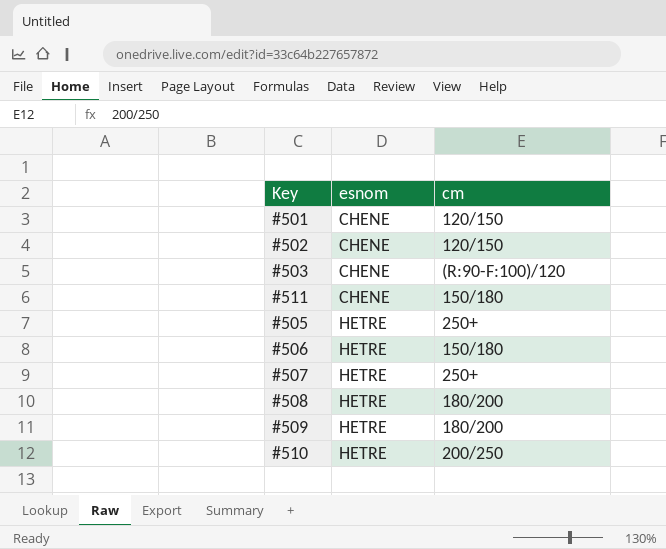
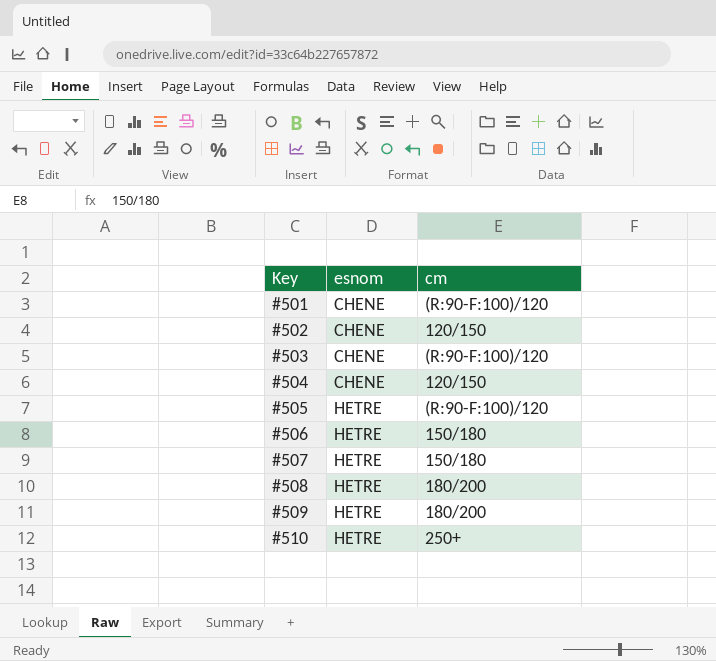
row #511: CHENE | 150/180 -> none
#501 | cm: 120/150 -> (R:90-F:100)/120
row #504: none -> CHENE | 120/150
#505 | cm: 250+ -> (R:90-F:100)/120
#507 | cm: 250+ -> 150/180
#510 | cm: 200/250 -> 250+

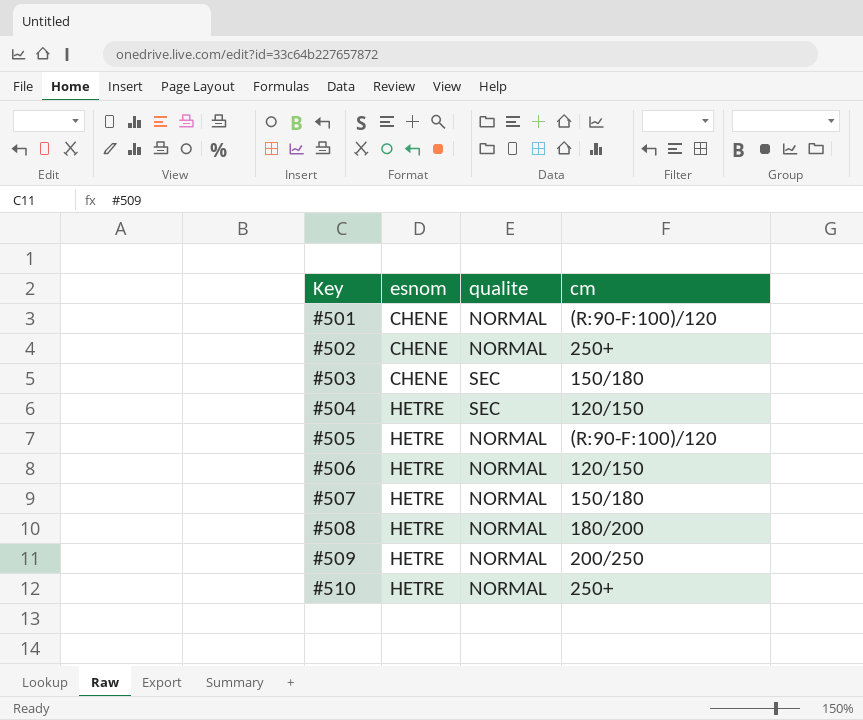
column qualite | position: none -> 3
#502 | cm: 120/150 -> 250+
#503 | cm: (R:90-F:100)/120 -> 150/180
#504 | esnom: CHENE -> HETRE
#506 | cm: 150/180 -> 120/150
#509 | cm: 180/200 -> 200/250

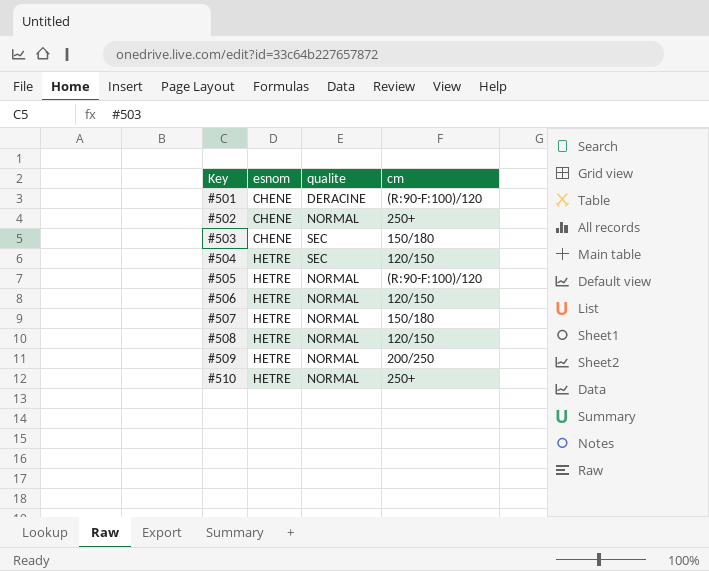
#501 | qualite: NORMAL -> DERACINE
#508 | cm: 180/200 -> 120/150

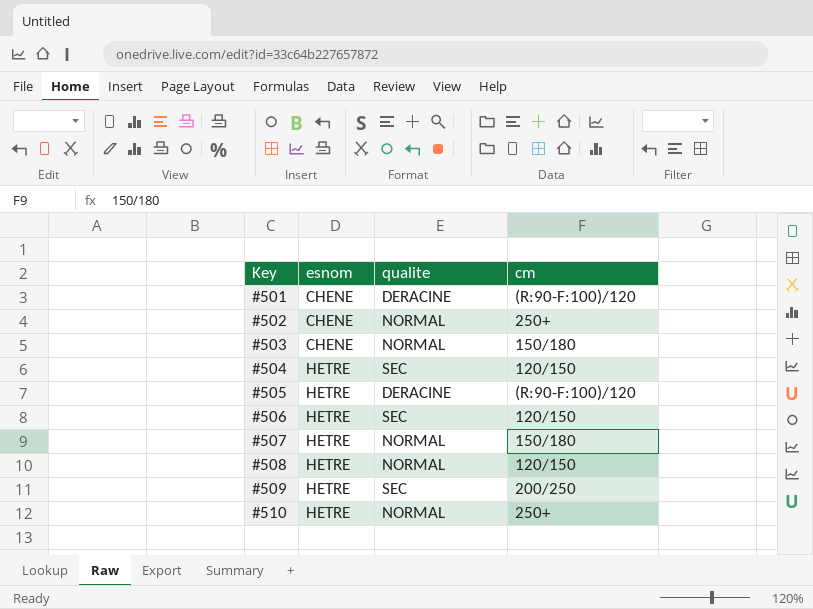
#503 | qualite: SEC -> NORMAL
#505 | qualite: NORMAL -> DERACINE
#506 | qualite: NORMAL -> SEC
#509 | qualite: NORMAL -> SEC

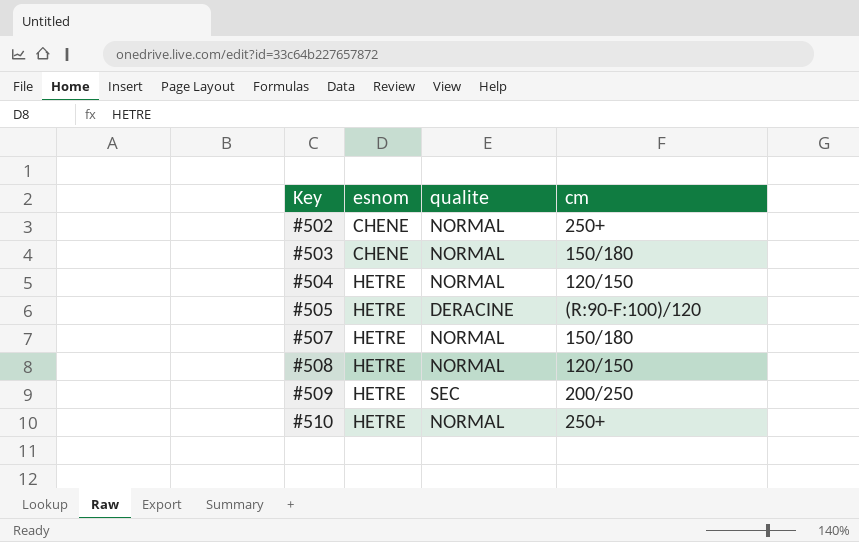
row #501: CHENE | DERACINE | (R:90-F:100)/120 -> none
row #506: HETRE | SEC | 120/150 -> none
#504 | qualite: SEC -> NORMAL

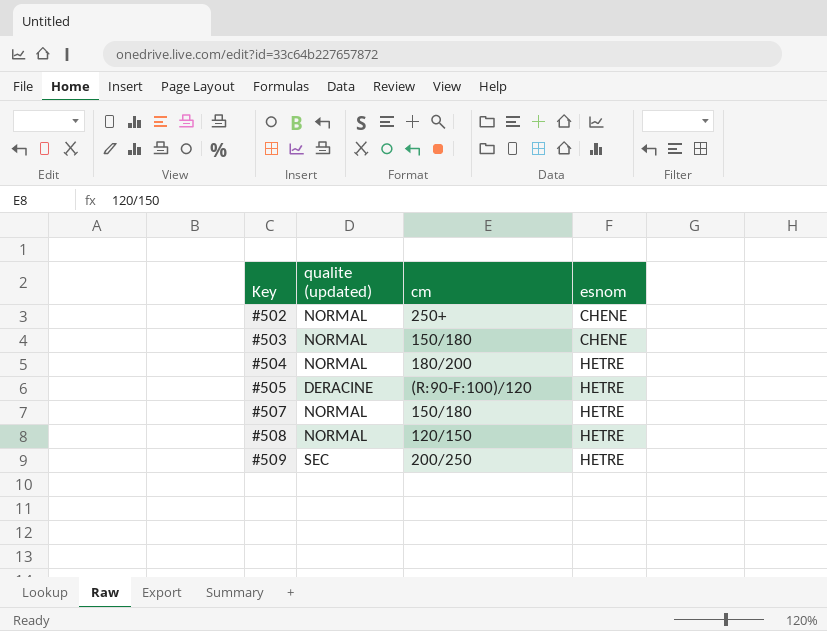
column name: qualite -> qualite (updated)
column esnom | position: 2 -> 4
row #510: HETRE | NORMAL | 250+ -> none
#504 | cm: 120/150 -> 180/200

